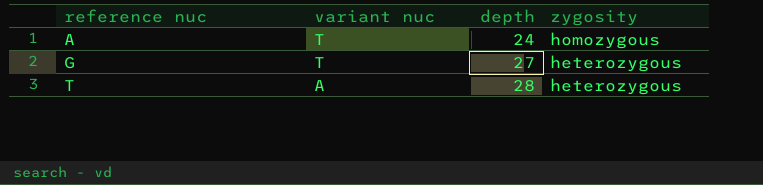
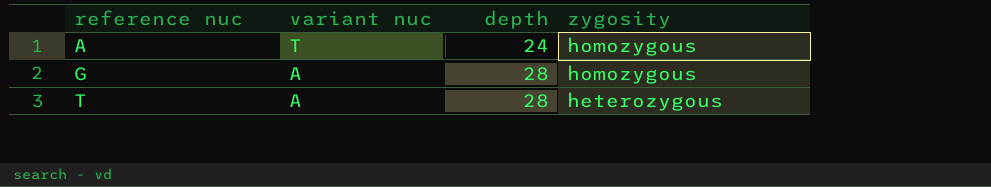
G | variant nuc: T -> A
G | depth: 27 -> 28
G | zygosity: heterozygous -> homozygous

